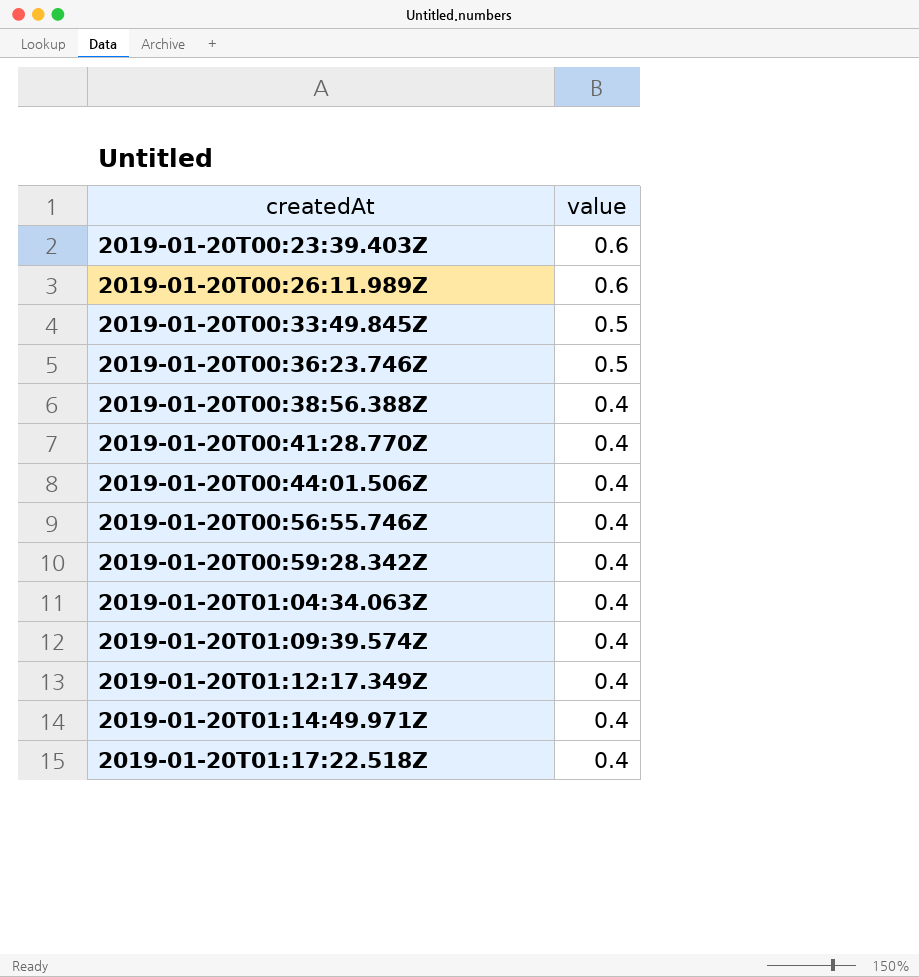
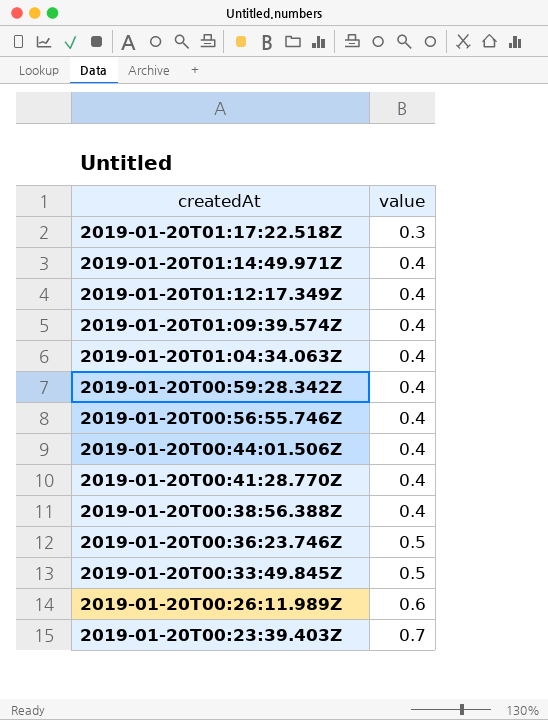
row order: createdAt ascending -> createdAt descending
2019-01-20T01:17:22.518Z | value: 0.4 -> 0.3
2019-01-20T00:23:39.403Z | value: 0.6 -> 0.7

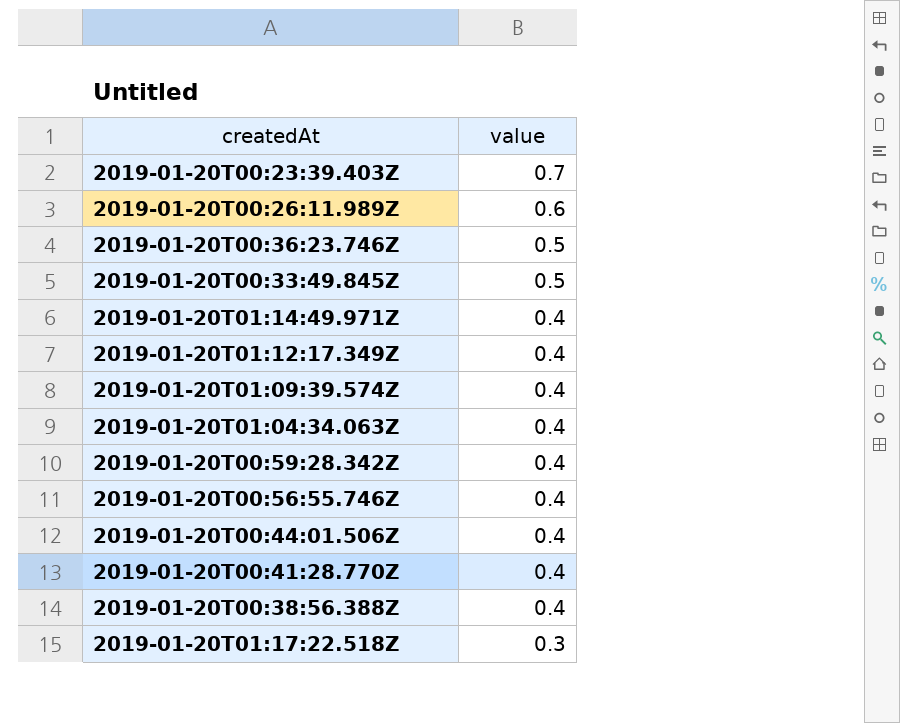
row order: createdAt descending -> value descending

